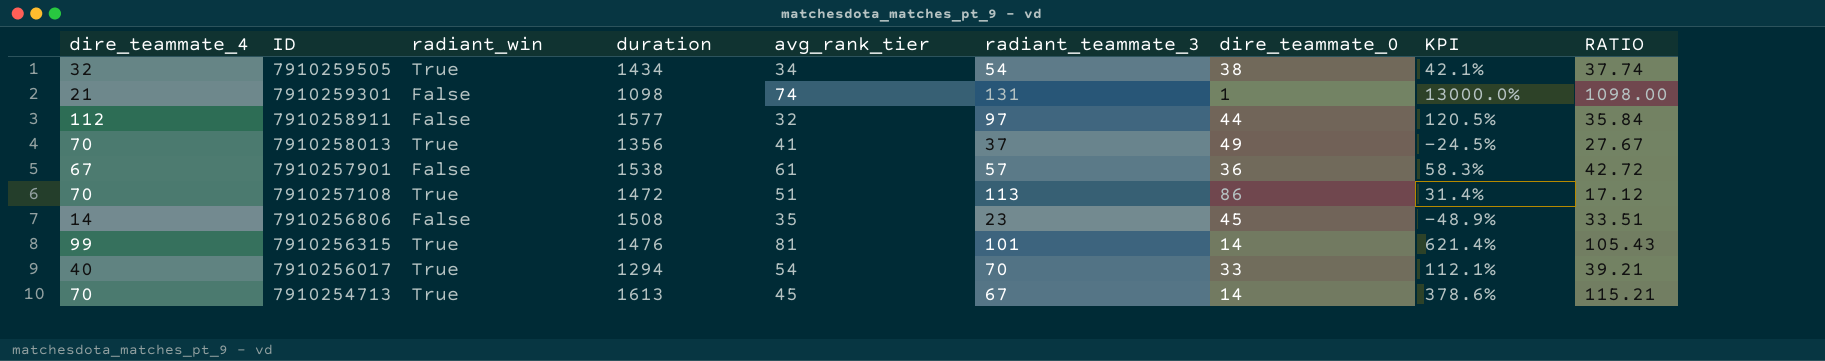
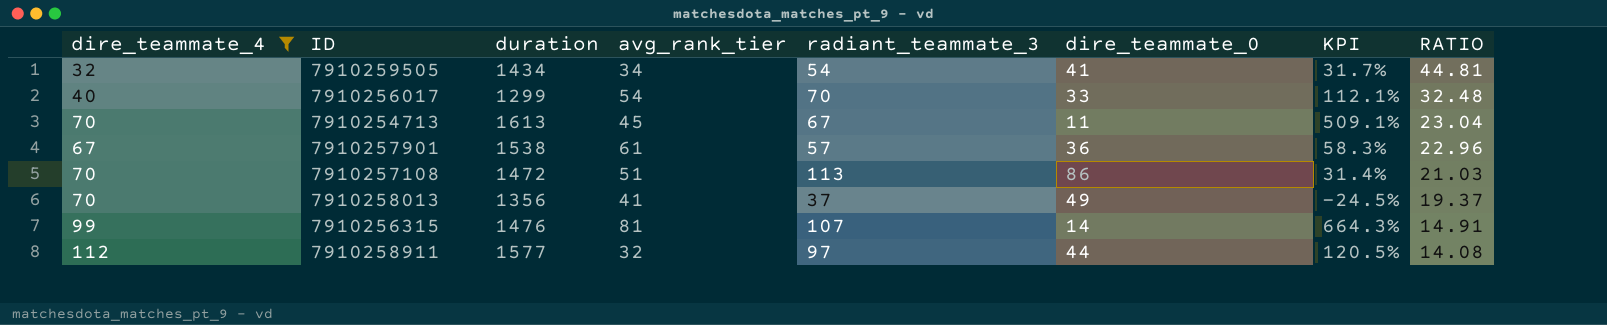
filter: none -> dire_teammate_4 >= 32
row order: ID descending -> RATIO descending
column radiant_win | position: 3 -> none
column RATIO | formula: [duration] / [dire_teammate_0] -> [duration] / [dire_teammate_4]
7910259505 | dire_teammate_0: 38 -> 41
7910259505 | KPI: 42.1% -> 31.7%
7910256017 | duration: 1294 -> 1299
7910254713 | dire_teammate_0: 14 -> 11
7910254713 | KPI: 378.6% -> 509.1%
7910256315 | radiant_teammate_3: 101 -> 107
7910256315 | KPI: 621.4% -> 664.3%

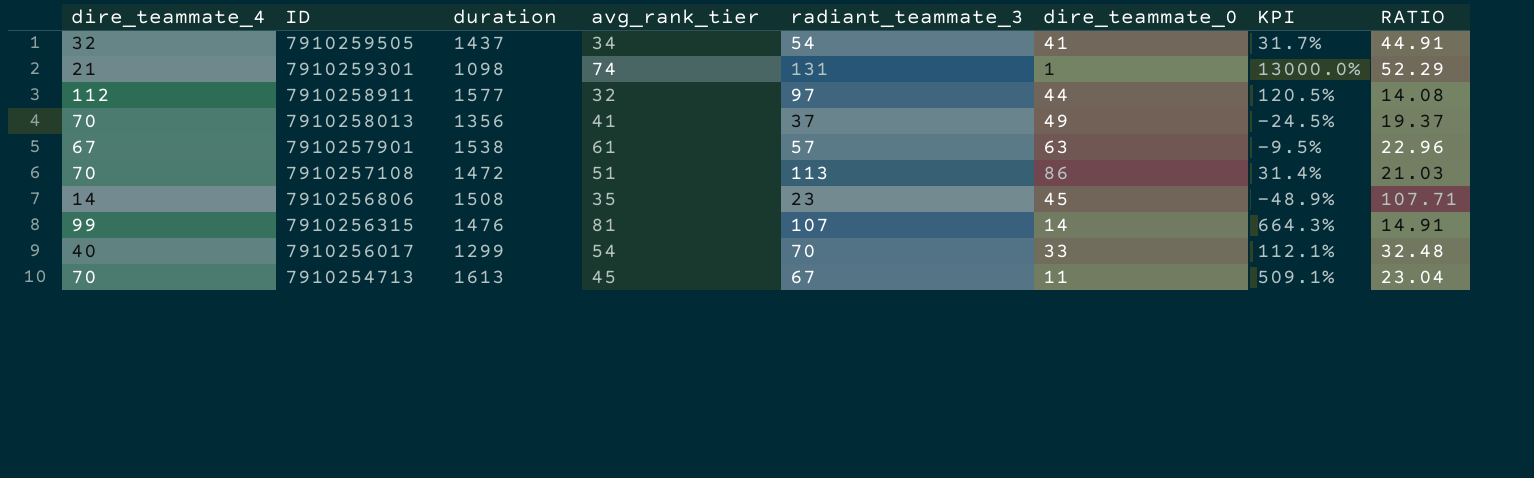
filter: dire_teammate_4 >= 32 -> none
row order: RATIO descending -> ID descending
7910259505 | duration: 1434 -> 1437
7910259505 | RATIO: 44.81 -> 44.91
7910257901 | dire_teammate_0: 36 -> 63
7910257901 | KPI: 58.3% -> -9.5%

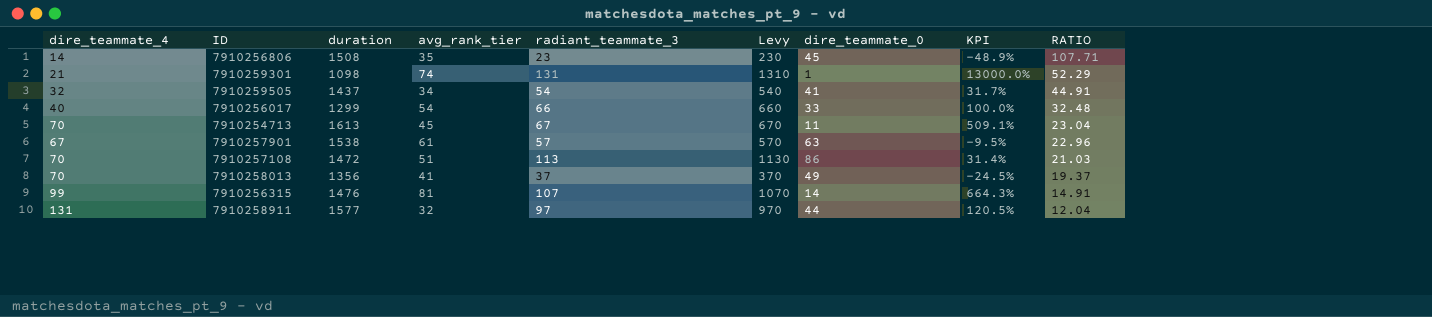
row order: ID descending -> RATIO descending
column Levy | formula: none -> [radiant_teammate_3] * 10
7910256017 | radiant_teammate_3: 70 -> 66
7910256017 | KPI: 112.1% -> 100.0%
7910258911 | dire_teammate_4: 112 -> 131
7910258911 | RATIO: 14.08 -> 12.04

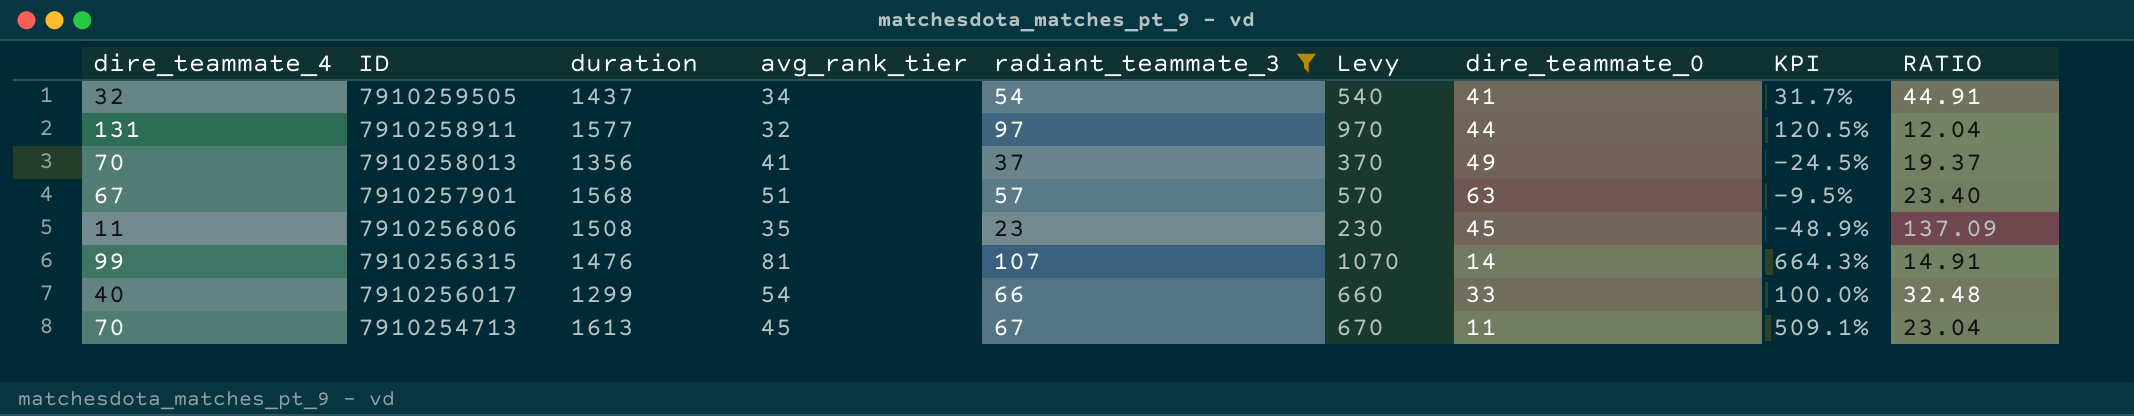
filter: none -> radiant_teammate_3 <= 107
row order: RATIO descending -> ID descending
7910257901 | duration: 1538 -> 1568
7910257901 | avg_rank_tier: 61 -> 51
7910257901 | RATIO: 22.96 -> 23.40
7910256806 | dire_teammate_4: 14 -> 11
7910256806 | RATIO: 107.71 -> 137.09

